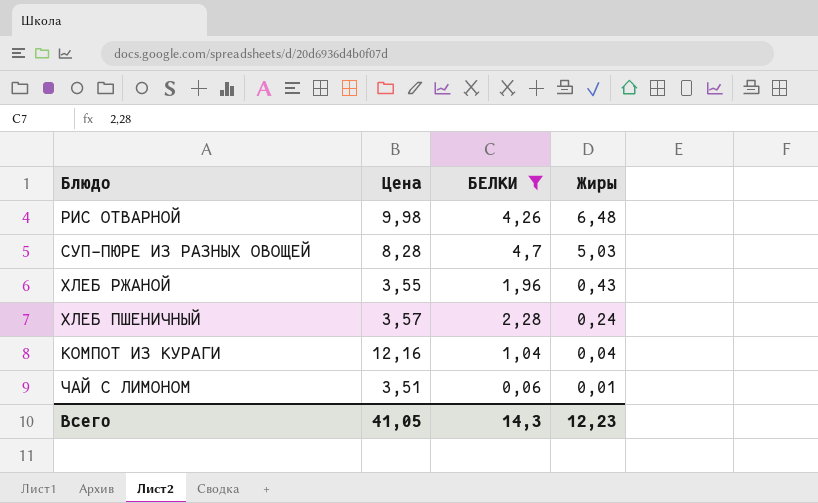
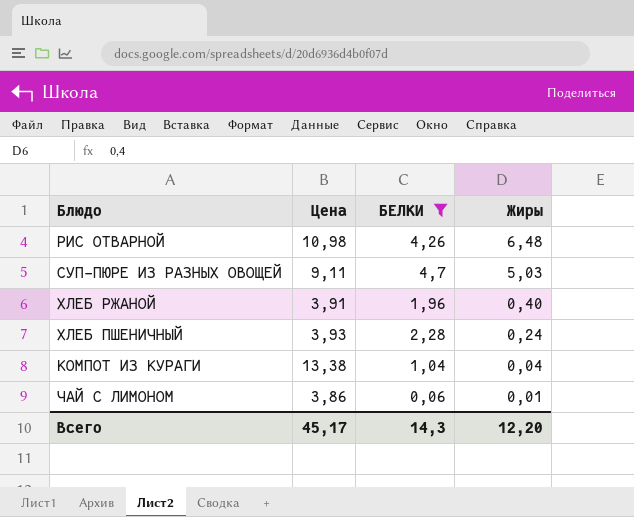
РИС ОТВАРНОЙ | Цена: 9,98 -> 10,98
СУП-ПЮРЕ ИЗ РАЗНЫХ ОВОЩЕЙ | Цена: 8,28 -> 9,11
ХЛЕБ РЖАНОЙ | Цена: 3,55 -> 3,91
ХЛЕБ РЖАНОЙ | Жиры: 0,43 -> 0,40
ХЛЕБ ПШЕНИЧНЫЙ | Цена: 3,57 -> 3,93
КОМПОТ ИЗ КУРАГИ | Цена: 12,16 -> 13,38
ЧАЙ С ЛИМОНОМ | Цена: 3,51 -> 3,86
Всего | Цена: 41,05 -> 45,17
Всего | Жиры: 12,23 -> 12,20

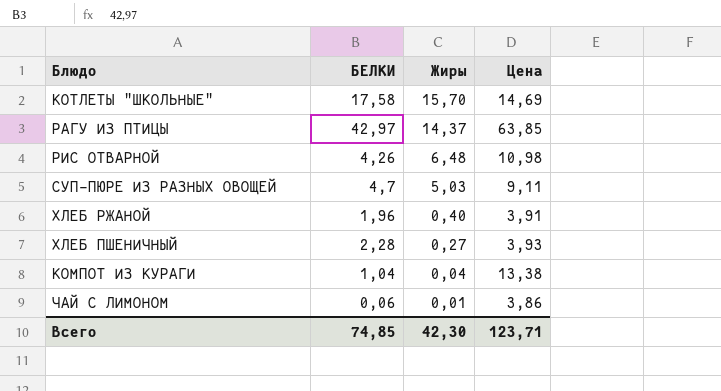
filter: БЕЛКИ <= 4,7 -> none
column Цена | position: 2 -> 4
ХЛЕБ ПШЕНИЧНЫЙ | Жиры: 0,24 -> 0,27
Всего | БЕЛКИ: 14,3 -> 74,85
Всего | Жиры: 12,20 -> 42,30
Всего | Цена: 45,17 -> 123,71

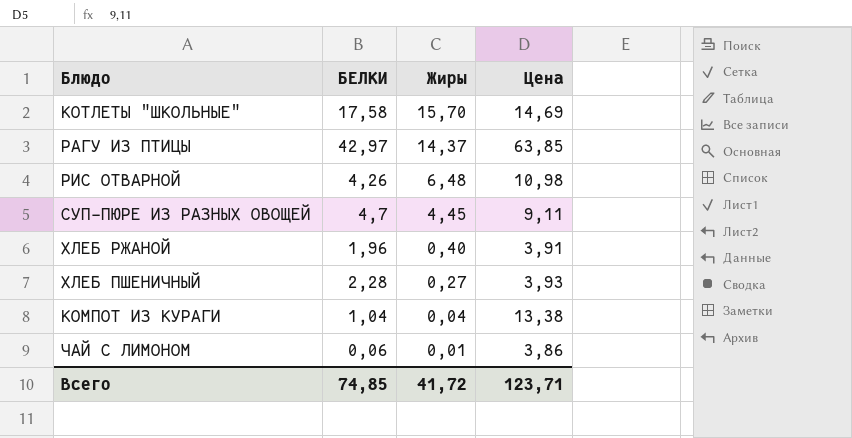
СУП-ПЮРЕ ИЗ РАЗНЫХ ОВОЩЕЙ | Жиры: 5,03 -> 4,45
Всего | Жиры: 42,30 -> 41,72

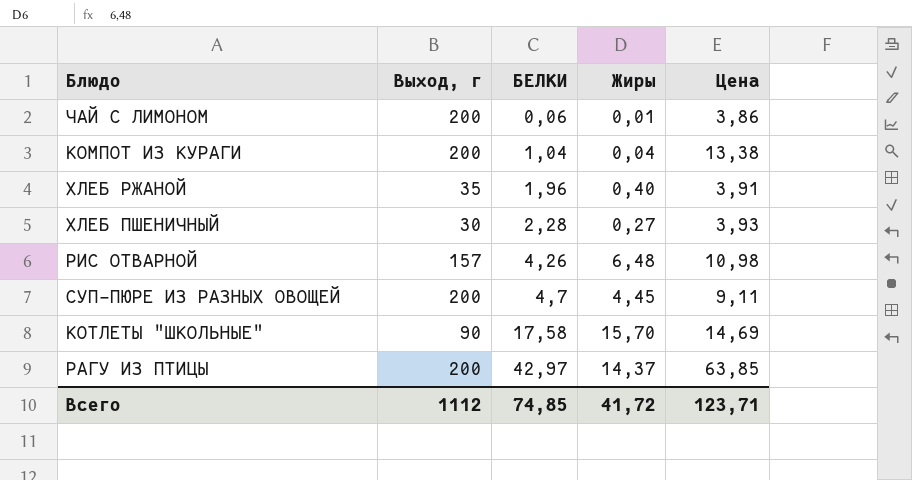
row order: Жиры descending -> БЕЛКИ ascending
column Выход, г | position: none -> 2

